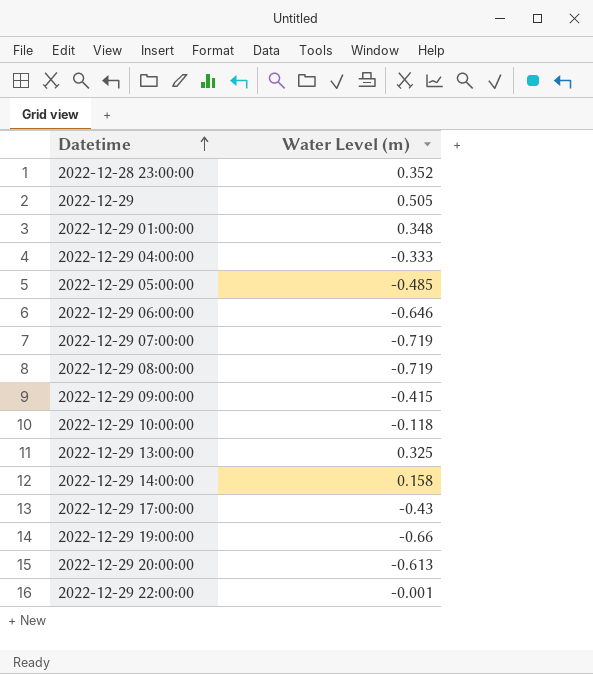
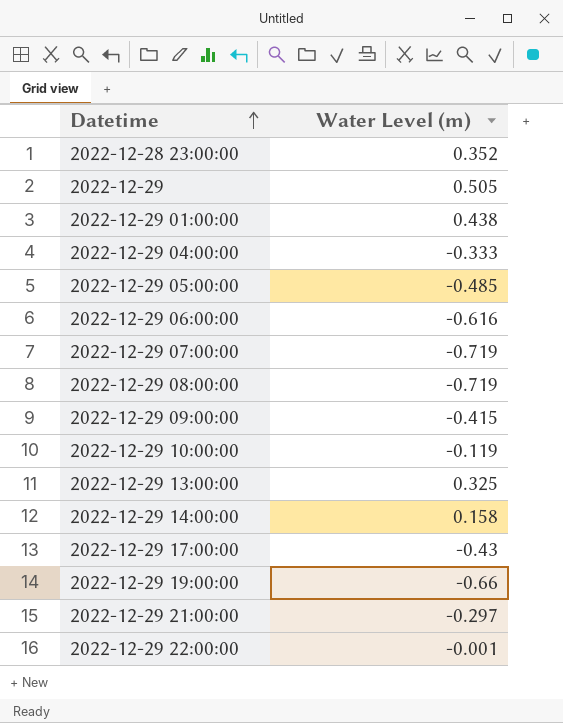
row 2022-12-29 20:00:00: -0.613 -> none
2022-12-29 01:00:00 | Water Level (m): 0.348 -> 0.438
2022-12-29 06:00:00 | Water Level (m): -0.646 -> -0.616
2022-12-29 10:00:00 | Water Level (m): -0.118 -> -0.119
row 2022-12-29 21:00:00: none -> -0.297

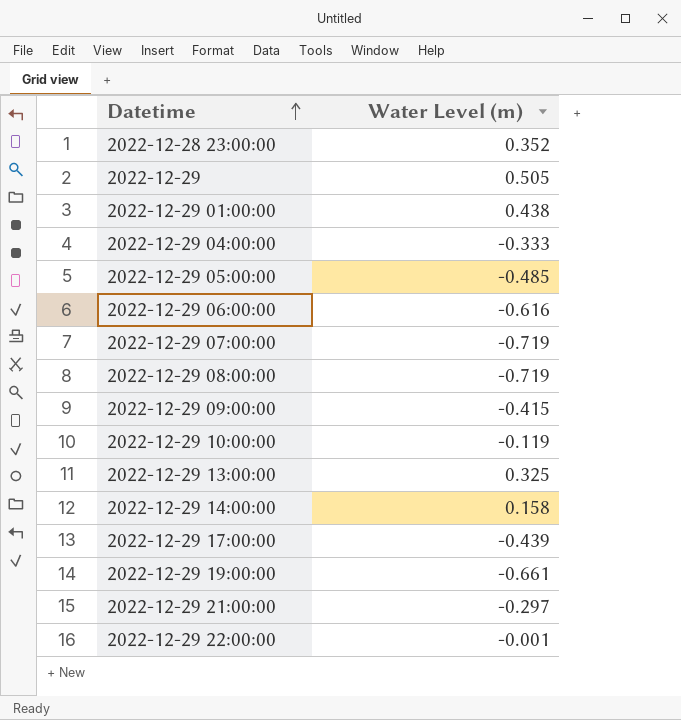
2022-12-29 17:00:00 | Water Level (m): -0.43 -> -0.439
2022-12-29 19:00:00 | Water Level (m): -0.66 -> -0.661

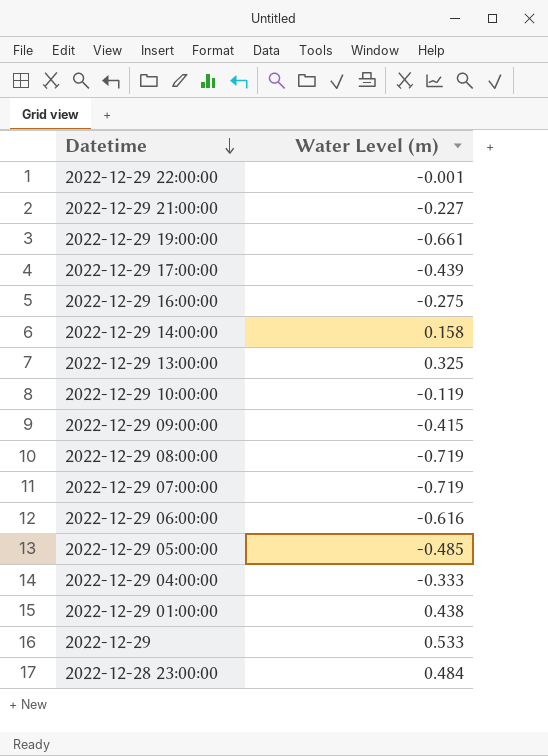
row order: Datetime ascending -> Datetime descending
2022-12-29 21:00:00 | Water Level (m): -0.297 -> -0.227
row 2022-12-29 16:00:00: none -> -0.275
2022-12-29 | Water Level (m): 0.505 -> 0.533
2022-12-28 23:00:00 | Water Level (m): 0.352 -> 0.484

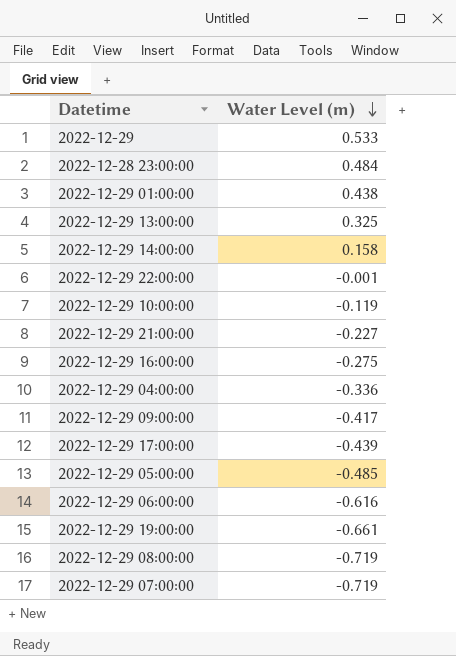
row order: Datetime descending -> Water Level (m) descending
2022-12-29 04:00:00 | Water Level (m): -0.333 -> -0.336
2022-12-29 09:00:00 | Water Level (m): -0.415 -> -0.417

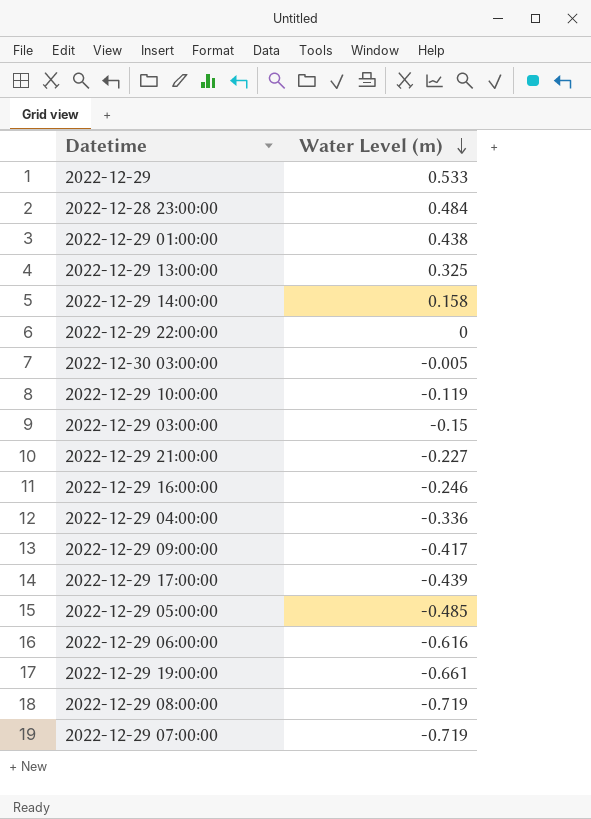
2022-12-29 22:00:00 | Water Level (m): -0.001 -> 0
row 2022-12-30 03:00:00: none -> -0.005
row 2022-12-29 03:00:00: none -> -0.15
2022-12-29 16:00:00 | Water Level (m): -0.275 -> -0.246

